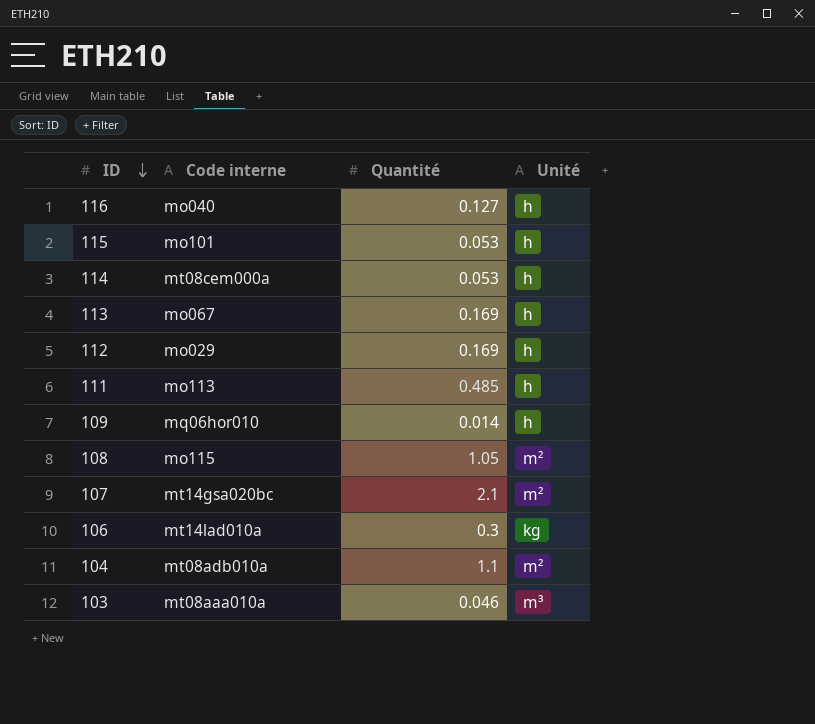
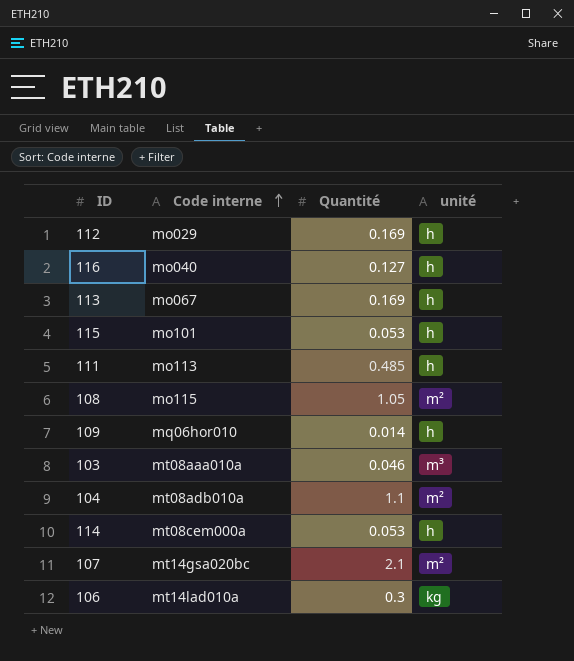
row order: ID descending -> Code interne ascending
column name: Unité -> unité

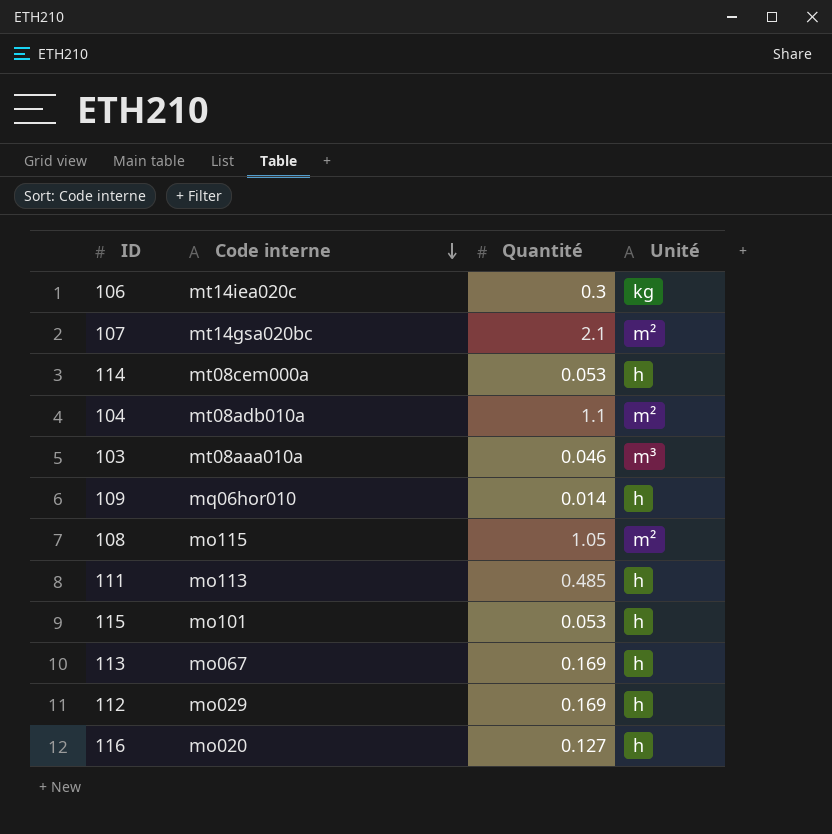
row order: Code interne ascending -> Code interne descending
column name: unité -> Unité
106 | Code interne: mt14lad010a -> mt14iea020c
116 | Code interne: mo040 -> mo020

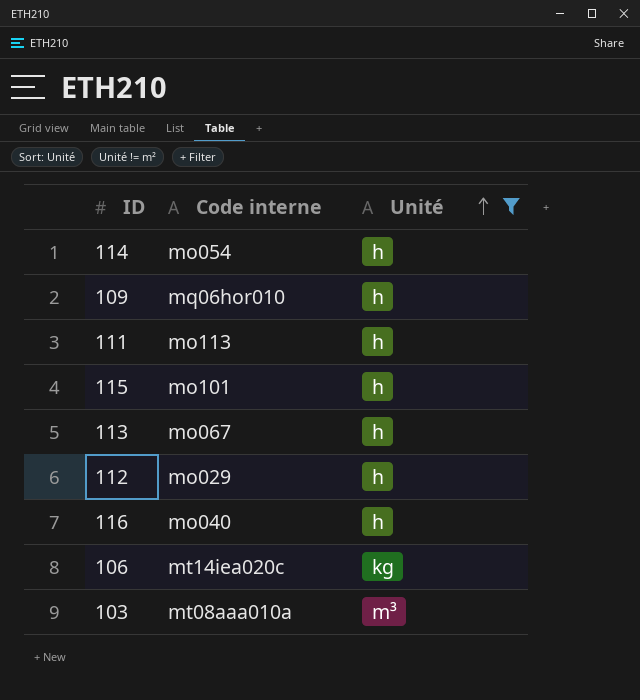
filter: none -> Unité != m²
row order: Code interne descending -> Unité ascending
column Quantité | position: 3 -> none
114 | Code interne: mt08cem000a -> mo054
116 | Code interne: mo020 -> mo040

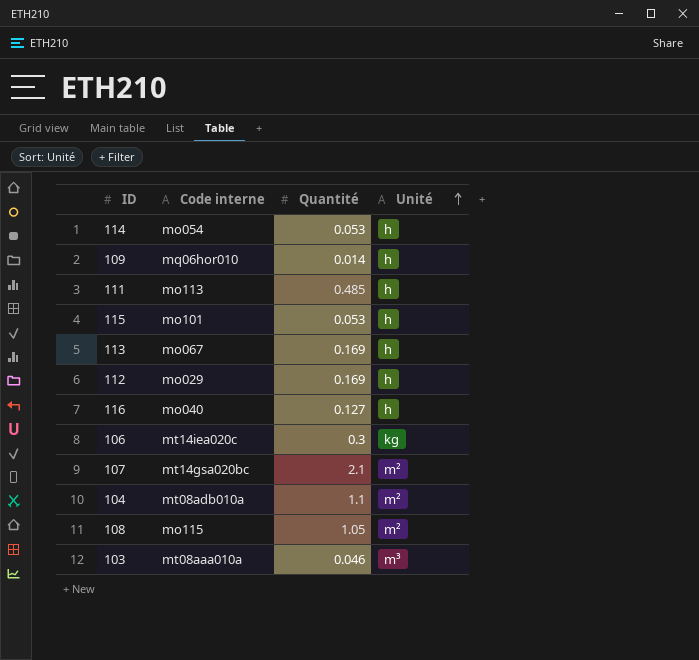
filter: Unité != m² -> none
column Quantité | position: none -> 3

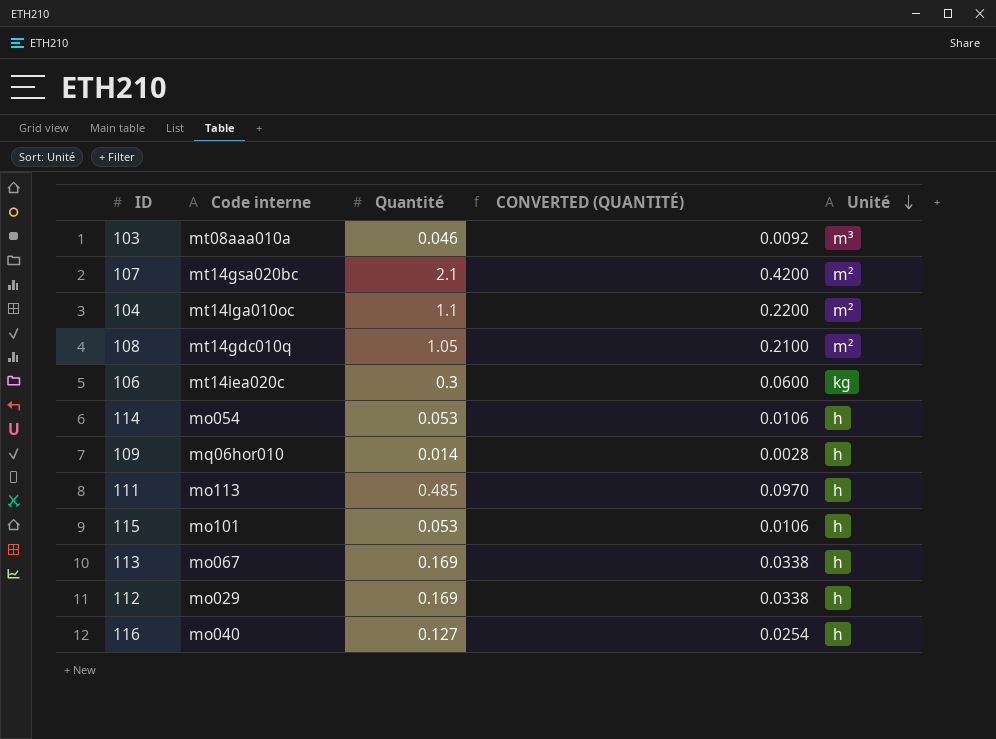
row order: Unité ascending -> Unité descending
column CONVERTED (QUANTITÉ) | formula: none -> [Quantité] * 0.2
104 | Code interne: mt08adb010a -> mt14lga010oc
108 | Code interne: mo115 -> mt14gdc010q

